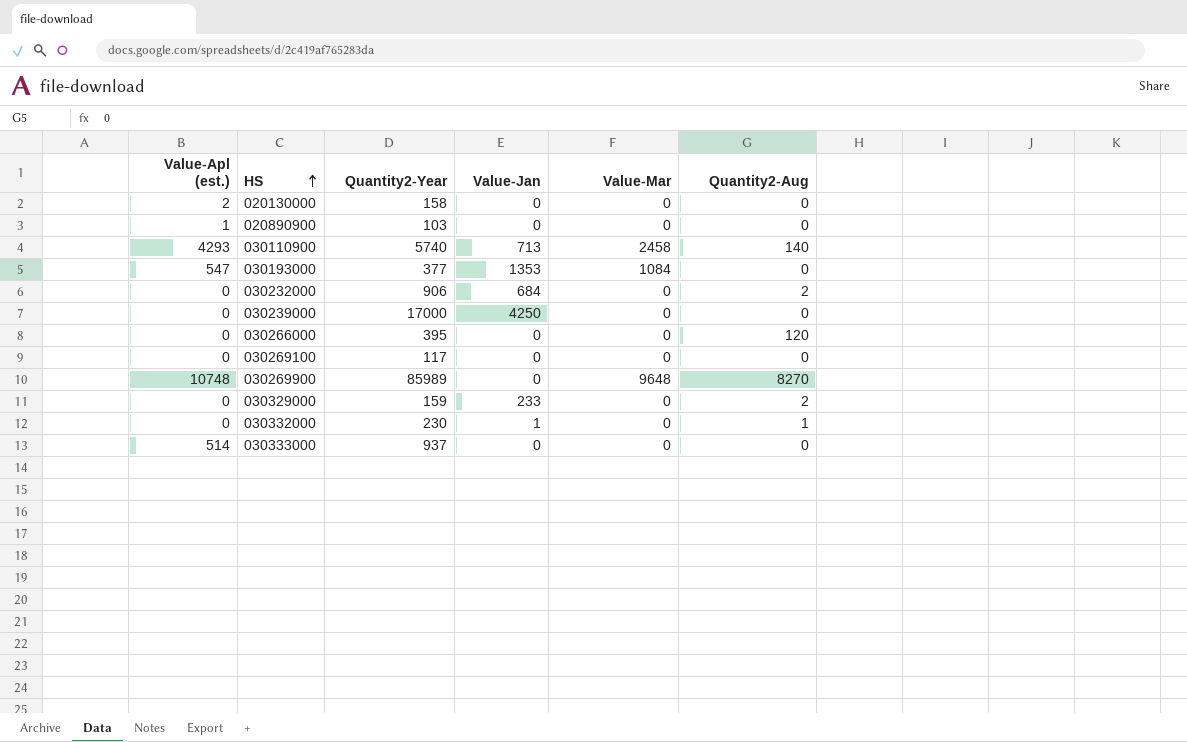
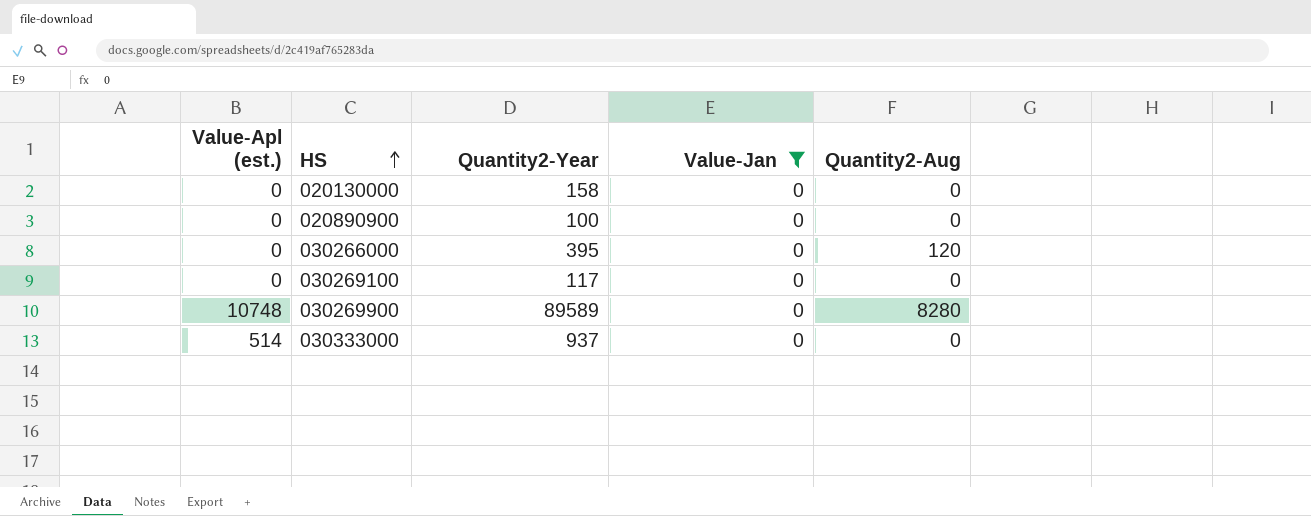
filter: none -> Value-Jan = 0
column Value-Mar | position: 5 -> none
020130000 | Value-Apl (est.): 2 -> 0
020890900 | Value-Apl (est.): 1 -> 0
020890900 | Quantity2-Year: 103 -> 100
030269900 | Quantity2-Year: 85989 -> 89589
030269900 | Quantity2-Aug: 8270 -> 8280

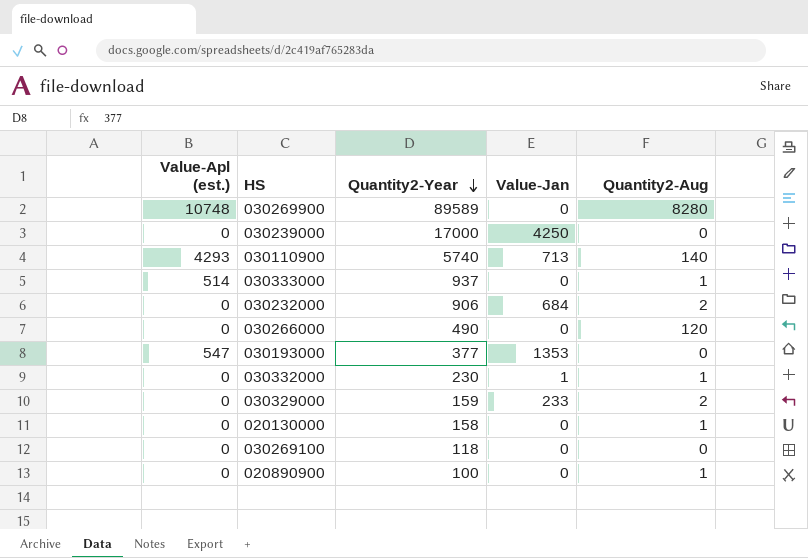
filter: Value-Jan = 0 -> none
row order: HS ascending -> Quantity2-Year descending
030333000 | Quantity2-Aug: 0 -> 1
030266000 | Quantity2-Year: 395 -> 490
020130000 | Quantity2-Aug: 0 -> 1
030269100 | Quantity2-Year: 117 -> 118
020890900 | Quantity2-Aug: 0 -> 1

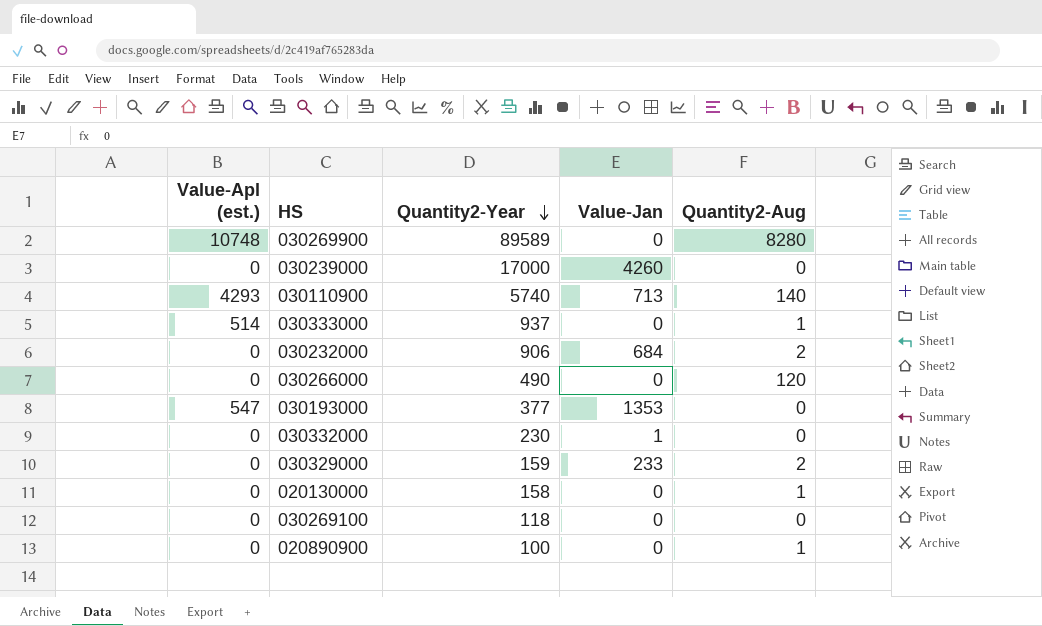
030239000 | Value-Jan: 4250 -> 4260
030332000 | Quantity2-Aug: 1 -> 0

